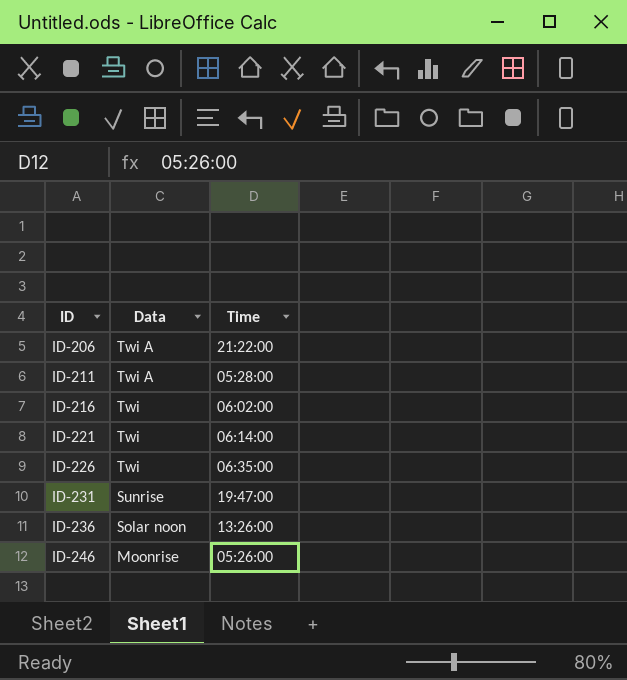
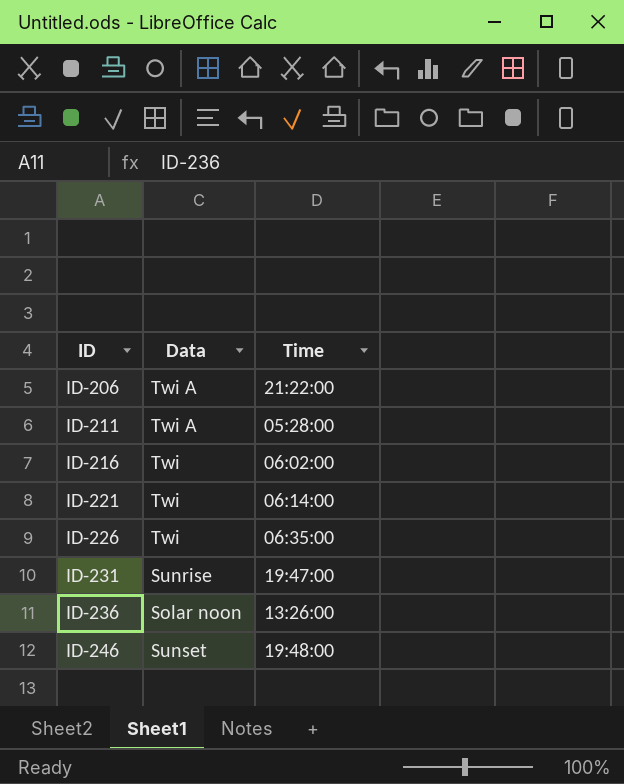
ID-246 | Data: Moonrise -> Sunset
ID-246 | Time: 05:26:00 -> 19:48:00

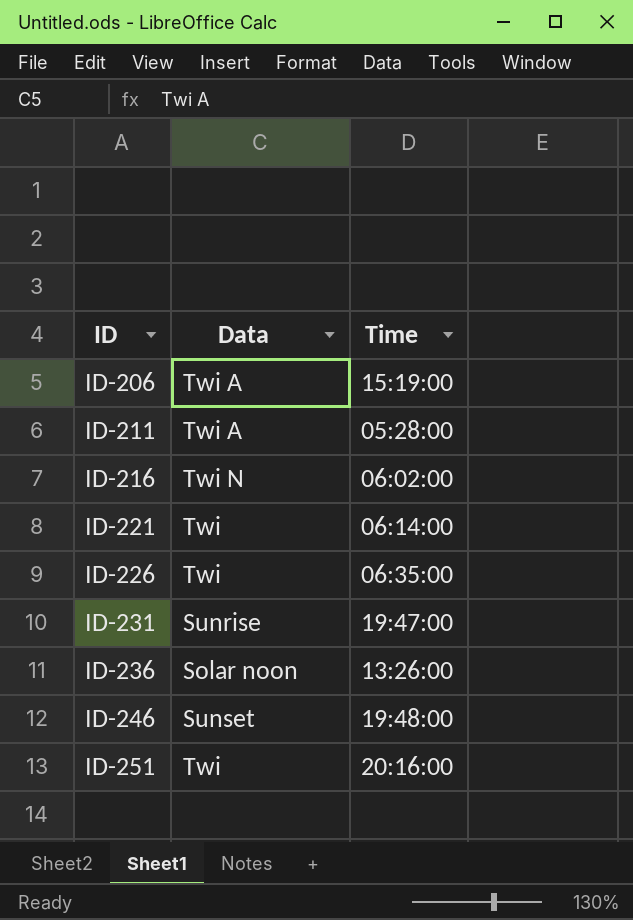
ID-206 | Time: 21:22:00 -> 15:19:00
ID-216 | Data: Twi -> Twi N
row ID-251: none -> Twi | 20:16:00

